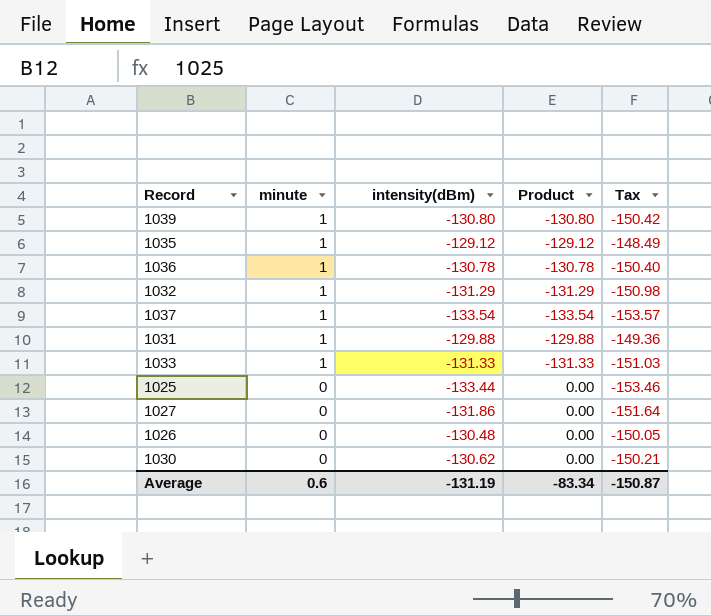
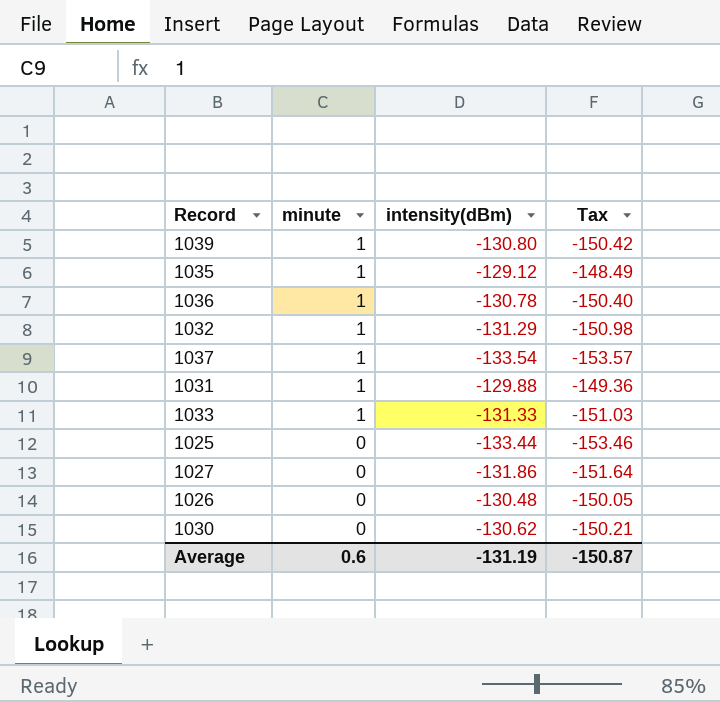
column Product | formula: [minute] * [intensity(dBm)] -> none

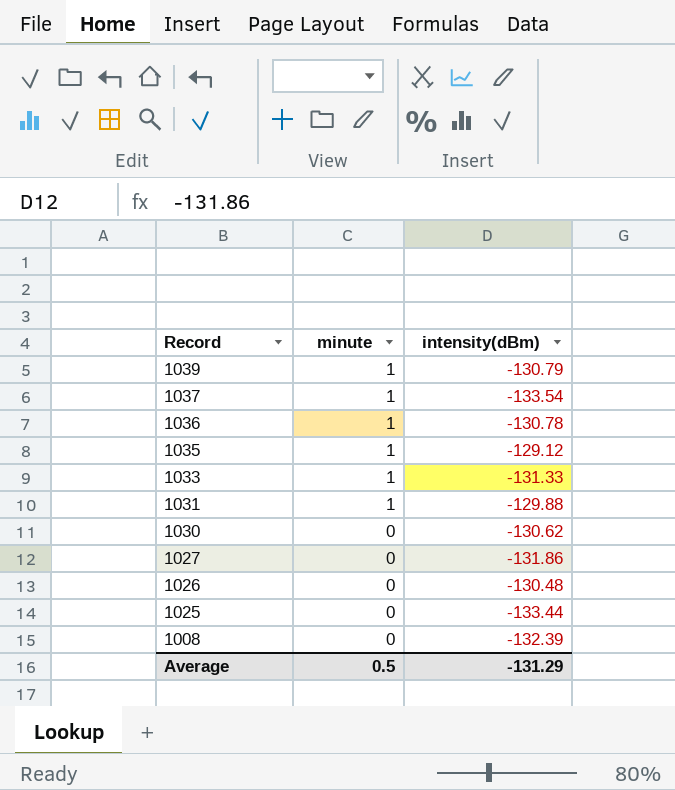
row order: minute descending -> Record descending
column Tax | formula: [intensity(dBm)] * 1.15 -> none
row 1032: 1 | -131.29 | -150.98 -> none
1039 | intensity(dBm): -130.80 -> -130.79
row 1008: none -> 0 | -132.39
Average | minute: 0.6 -> 0.5
Average | intensity(dBm): -131.19 -> -131.29

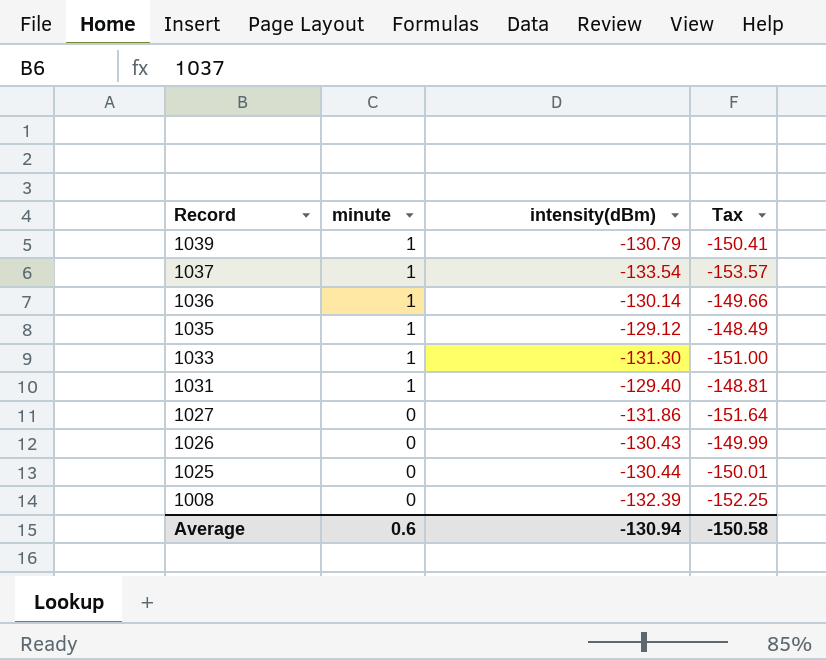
column Tax | formula: none -> [intensity(dBm)] * 1.15
row 1030: 0 | -130.62 -> none
1036 | intensity(dBm): -130.78 -> -130.14
1033 | intensity(dBm): -131.33 -> -131.30
1031 | intensity(dBm): -129.88 -> -129.40
1026 | intensity(dBm): -130.48 -> -130.43
1025 | intensity(dBm): -133.44 -> -130.44
Average | minute: 0.5 -> 0.6
Average | intensity(dBm): -131.29 -> -130.94

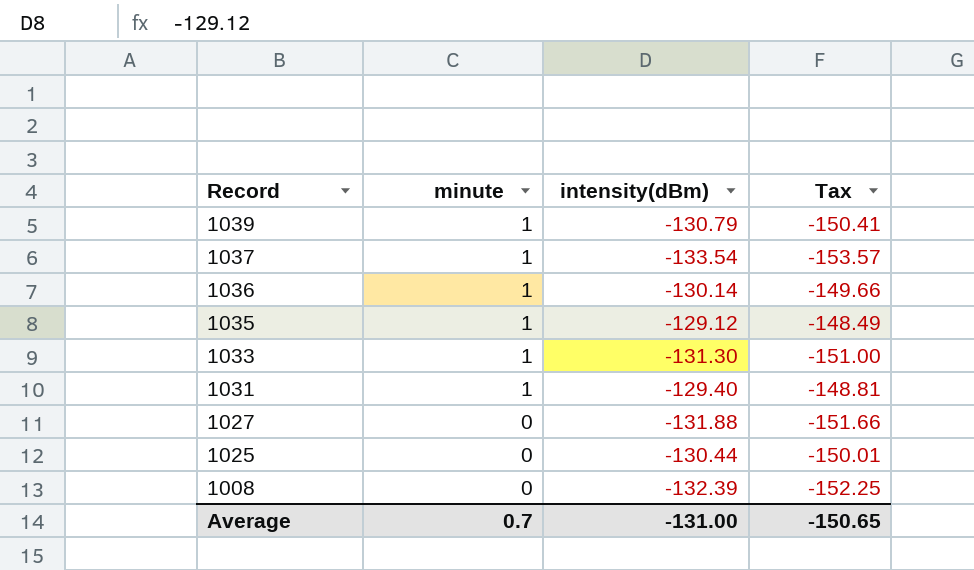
row 1026: 0 | -130.43 | -149.99 -> none
1027 | intensity(dBm): -131.86 -> -131.88
1027 | Tax: -151.64 -> -151.66
Average | minute: 0.6 -> 0.7
Average | intensity(dBm): -130.94 -> -131.00
Average | Tax: -150.58 -> -150.65

